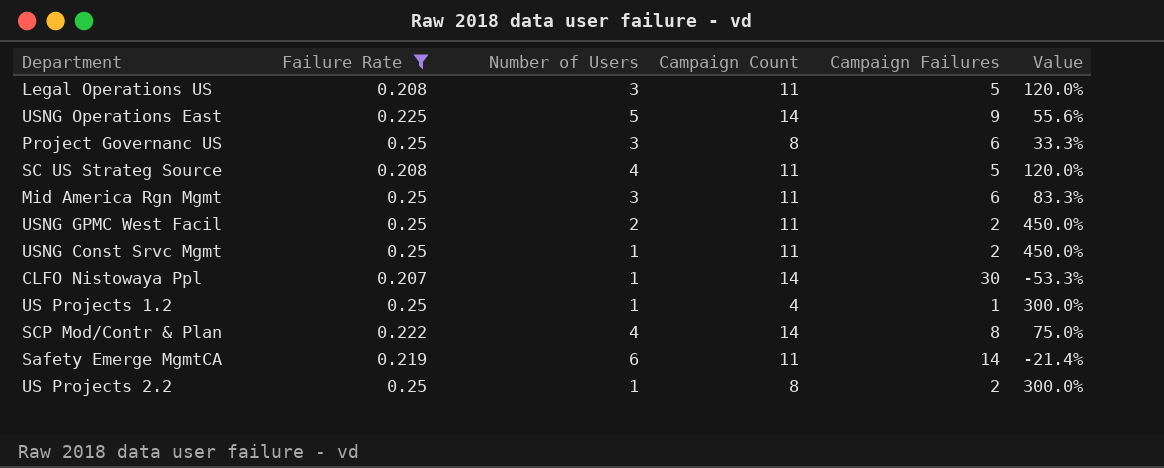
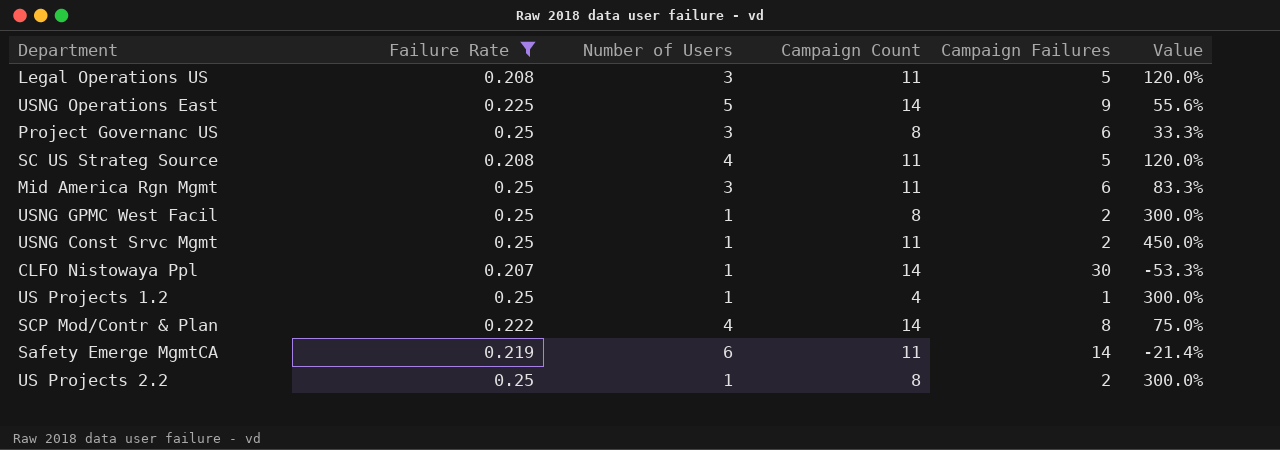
USNG GPMC West Facil | Number of Users: 2 -> 1
USNG GPMC West Facil | Campaign Count: 11 -> 8
USNG GPMC West Facil | Value: 450.0% -> 300.0%

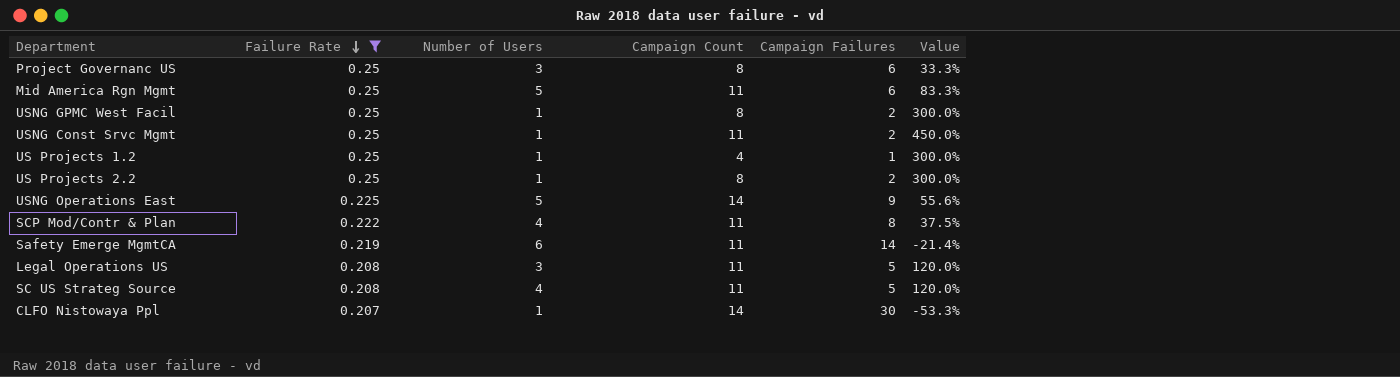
row order: none -> Failure Rate descending
Mid America Rgn Mgmt | Number of Users: 3 -> 5
SCP Mod/Contr & Plan | Campaign Count: 14 -> 11
SCP Mod/Contr & Plan | Value: 75.0% -> 37.5%

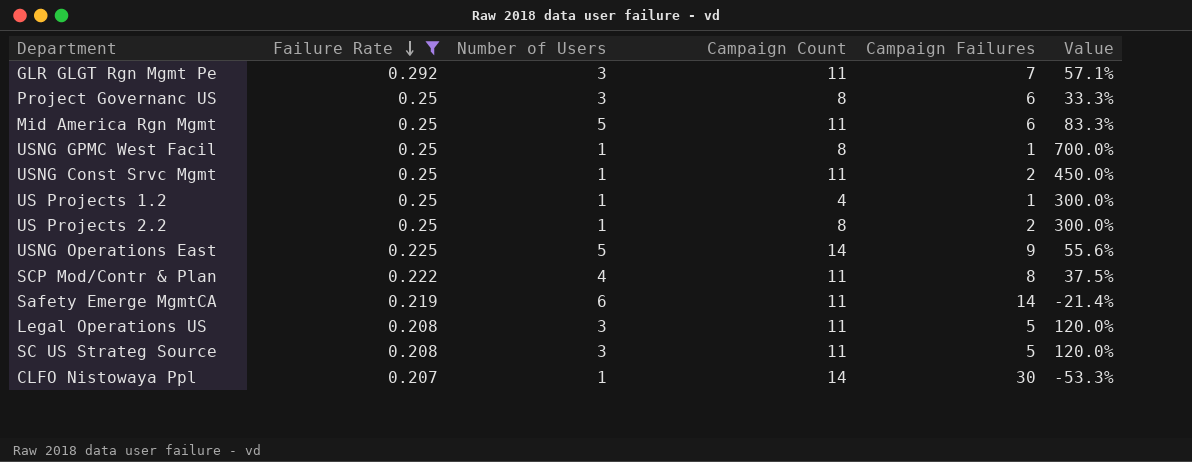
row GLR GLGT Rgn Mgmt Pe: none -> 0.292 | 3 | 11 | 7 | 57.1%
USNG GPMC West Facil | Campaign Failures: 2 -> 1
USNG GPMC West Facil | Value: 300.0% -> 700.0%
SC US Strateg Source | Number of Users: 4 -> 3

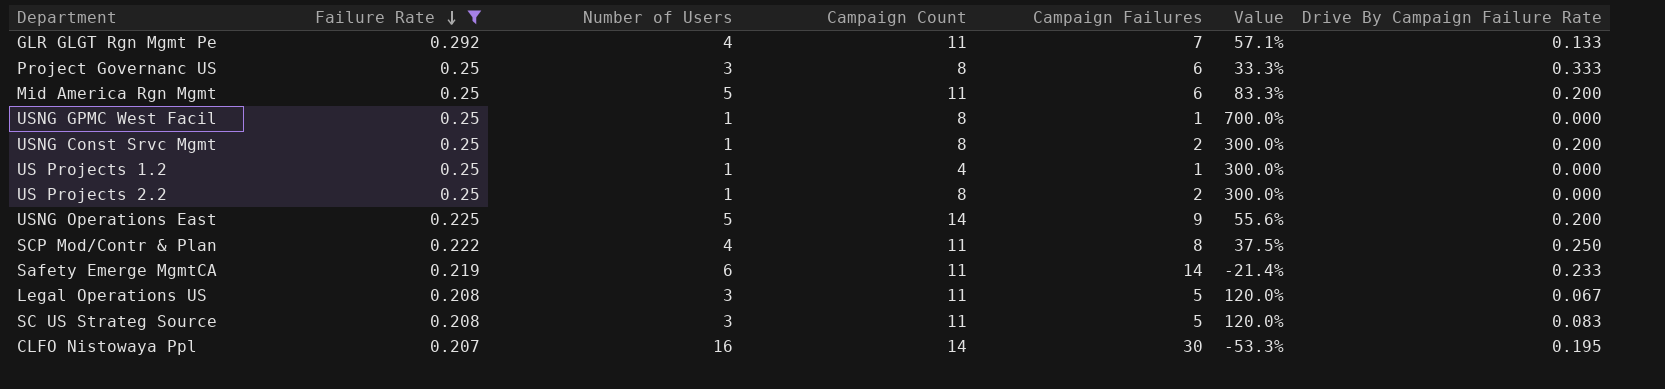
column Drive By Campaign Failure Rate | position: none -> 7
GLR GLGT Rgn Mgmt Pe | Number of Users: 3 -> 4
USNG Const Srvc Mgmt | Campaign Count: 11 -> 8
USNG Const Srvc Mgmt | Value: 450.0% -> 300.0%
CLFO Nistowaya Ppl | Number of Users: 1 -> 16

